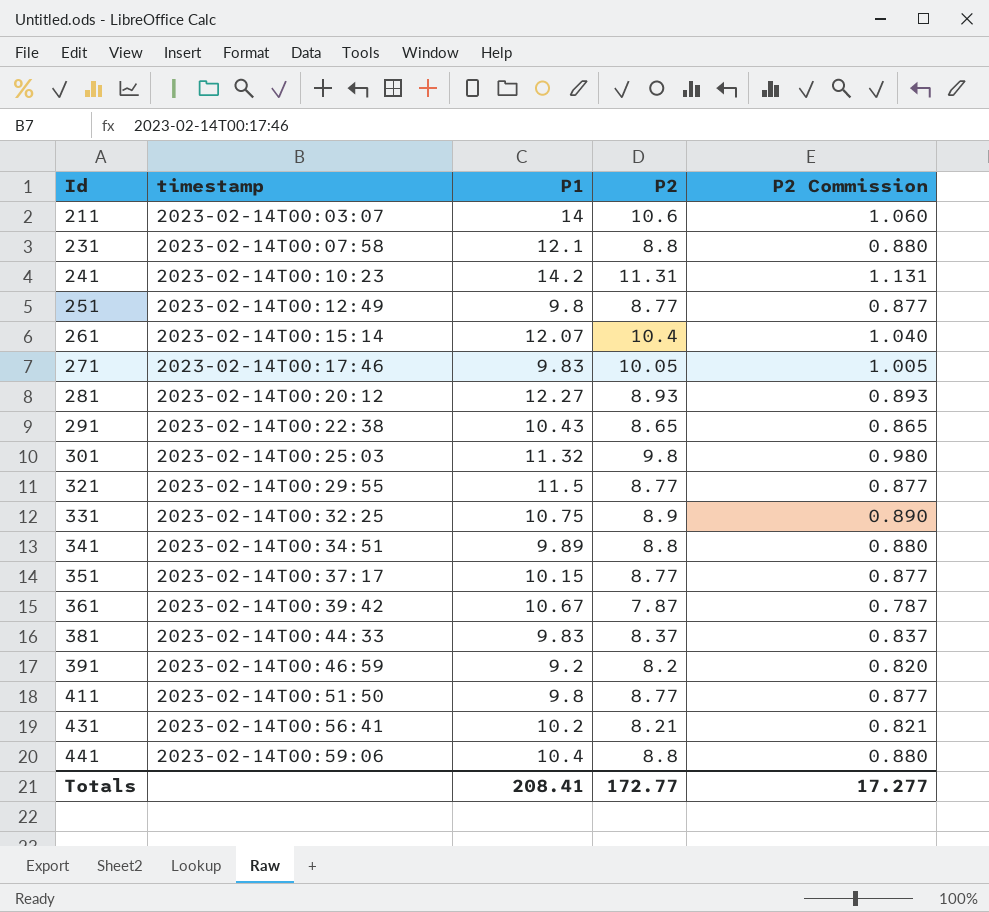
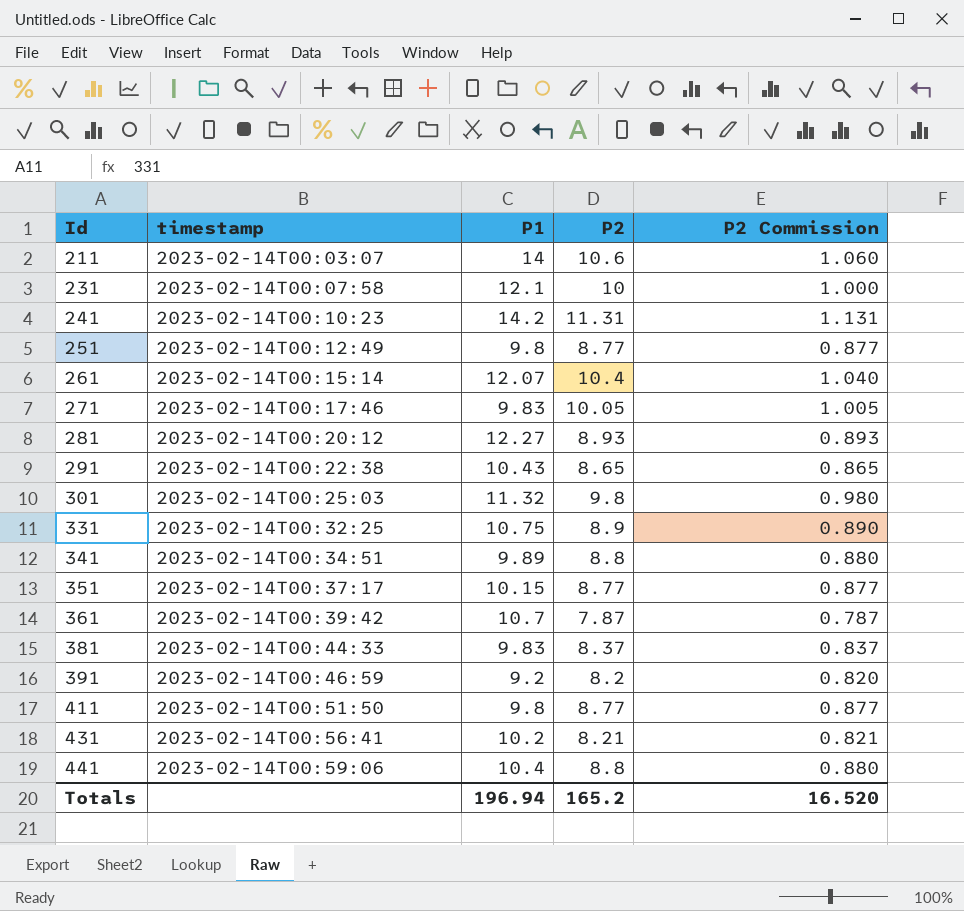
row 321: 2023-02-14T00:29:55 | 11.5 | 8.77 | 0.877 -> none
231 | P2: 8.8 -> 10
231 | P2 Commission: 0.880 -> 1.000
361 | P1: 10.67 -> 10.7
Totals | P1: 208.41 -> 196.94
Totals | P2: 172.77 -> 165.2
Totals | P2 Commission: 17.277 -> 16.520

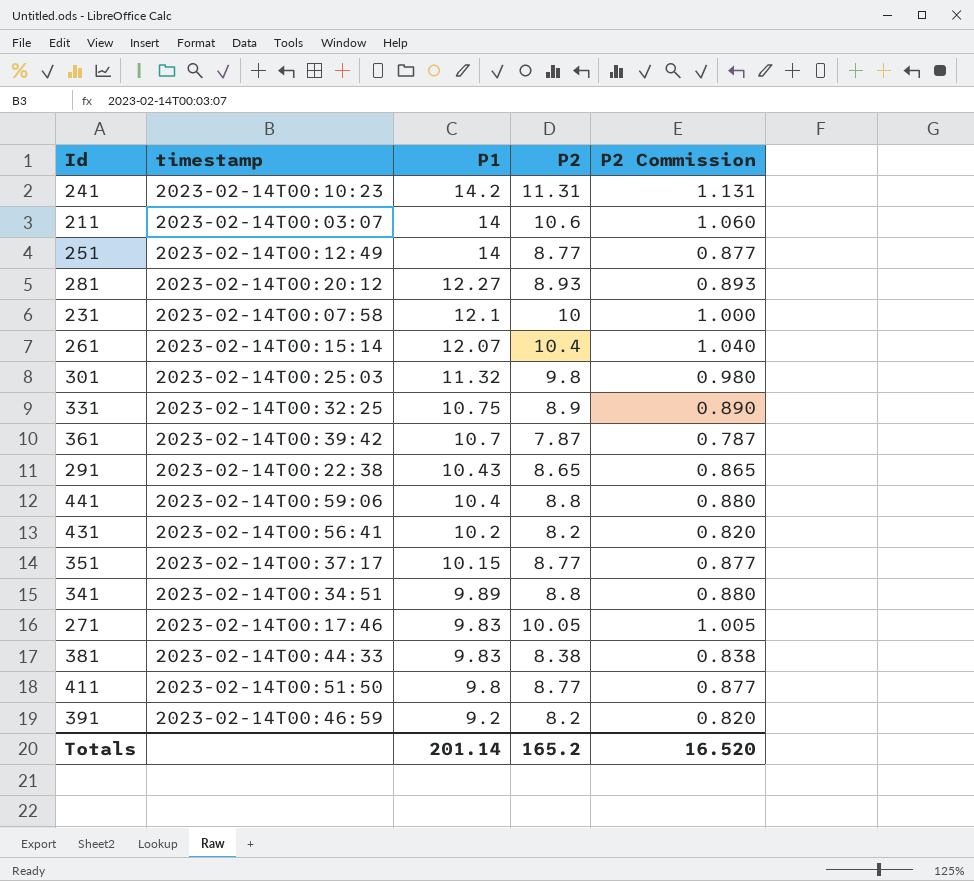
row order: Id ascending -> P1 descending
251 | P1: 9.8 -> 14
431 | P2: 8.21 -> 8.2
431 | P2 Commission: 0.821 -> 0.820
381 | P2: 8.37 -> 8.38
381 | P2 Commission: 0.837 -> 0.838
Totals | P1: 196.94 -> 201.14

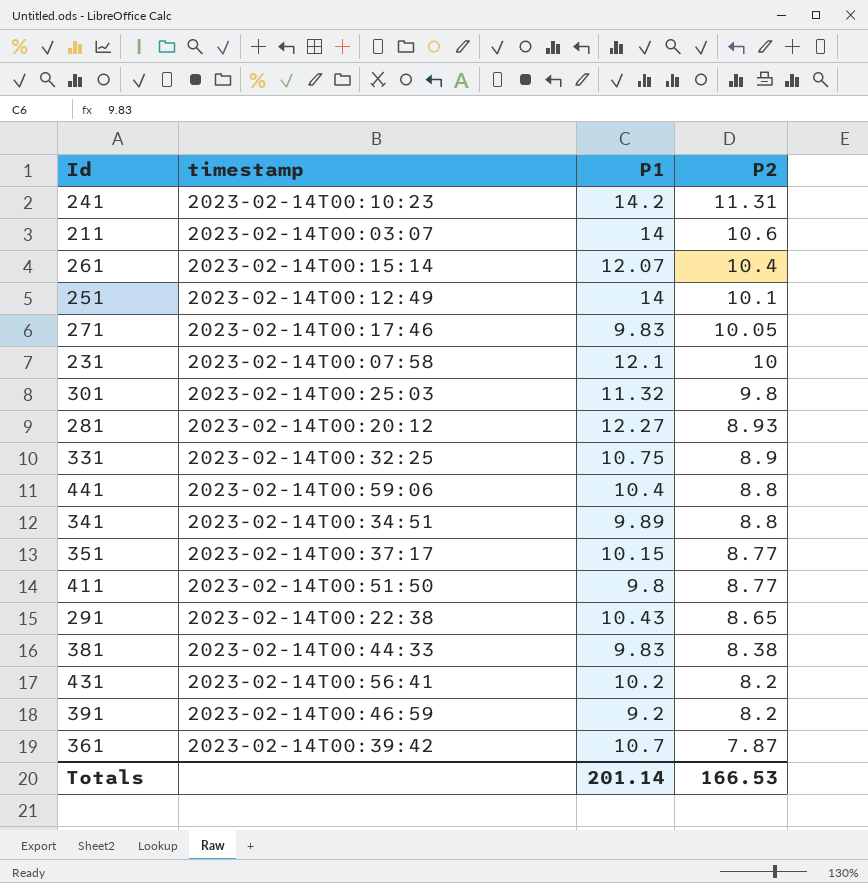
row order: P1 descending -> P2 descending
column P2 Commission | formula: [P2] * 0.1 -> none
251 | P2: 8.77 -> 10.1
Totals | P2: 165.2 -> 166.53

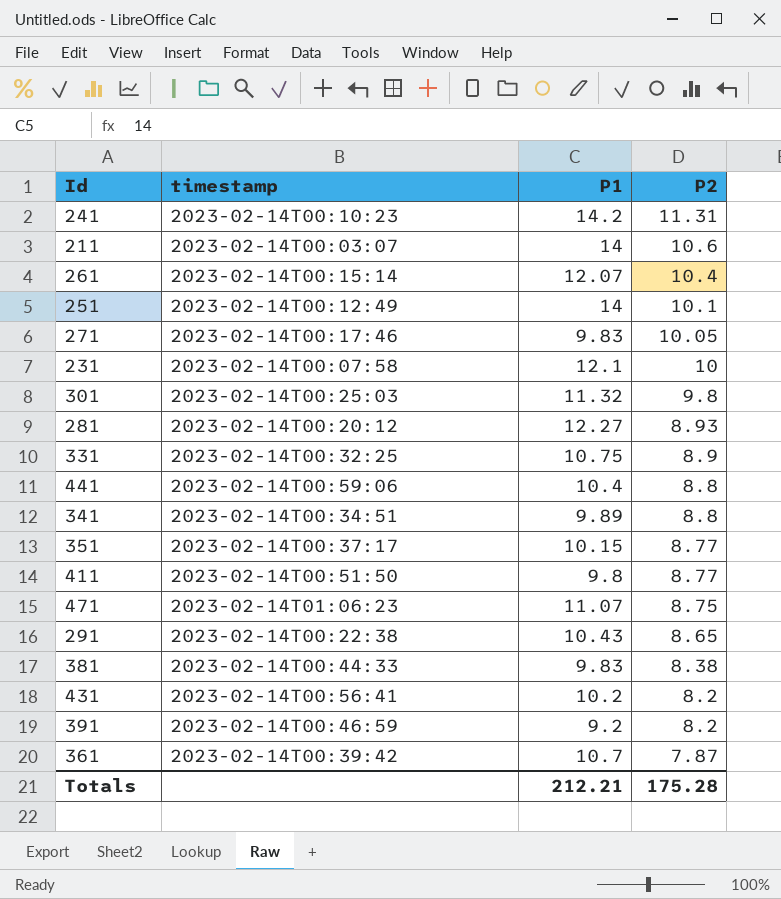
row 471: none -> 2023-02-14T01:06:23 | 11.07 | 8.75
Totals | P1: 201.14 -> 212.21
Totals | P2: 166.53 -> 175.28

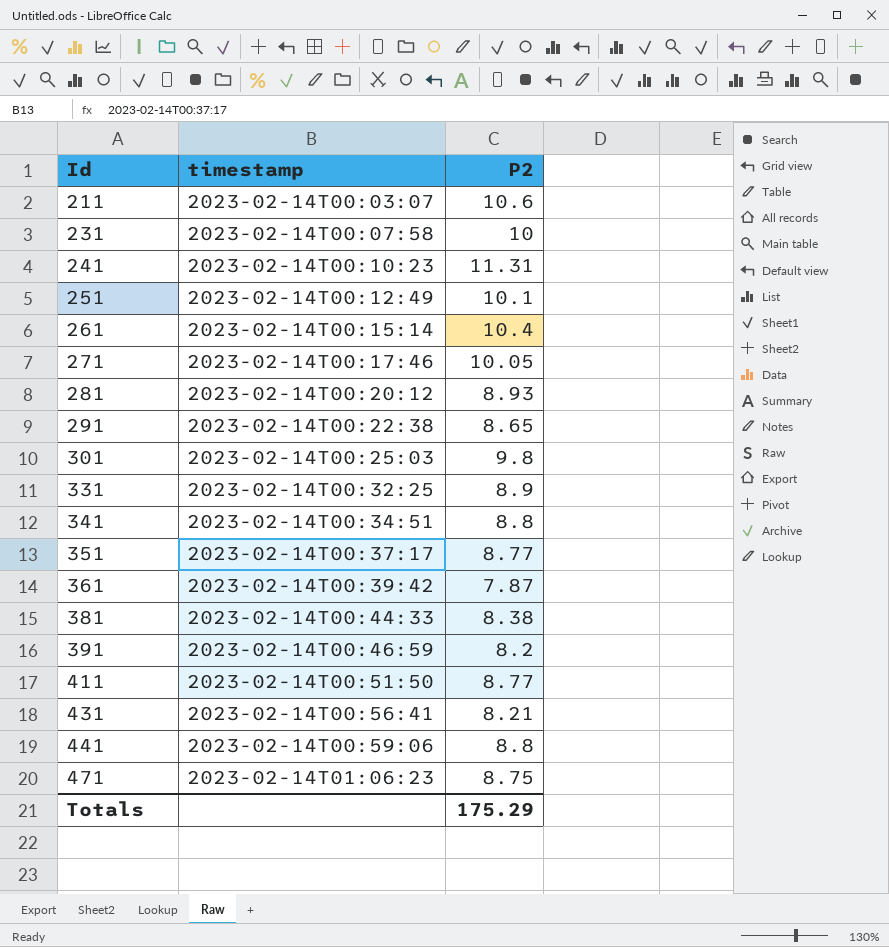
row order: P2 descending -> Id ascending
column P1 | position: 3 -> none
431 | P2: 8.2 -> 8.21
Totals | P2: 175.28 -> 175.29

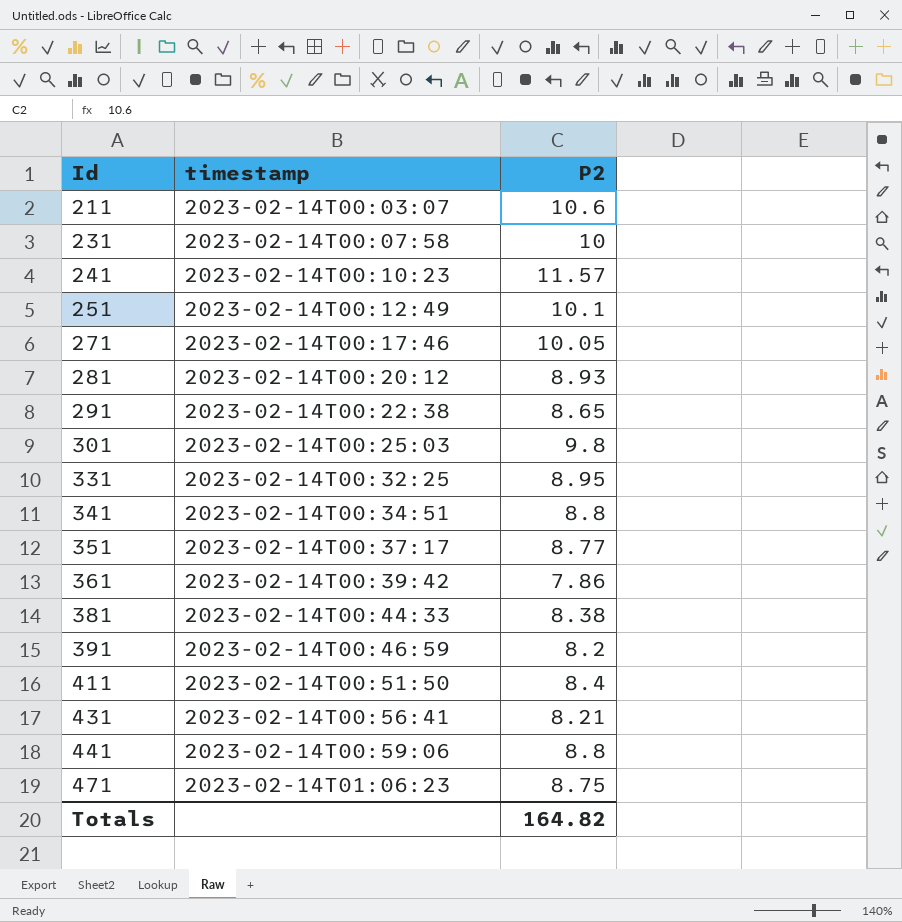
row 261: 2023-02-14T00:15:14 | 10.4 -> none
241 | P2: 11.31 -> 11.57
331 | P2: 8.9 -> 8.95
361 | P2: 7.87 -> 7.86
411 | P2: 8.77 -> 8.4
Totals | P2: 175.29 -> 164.82

